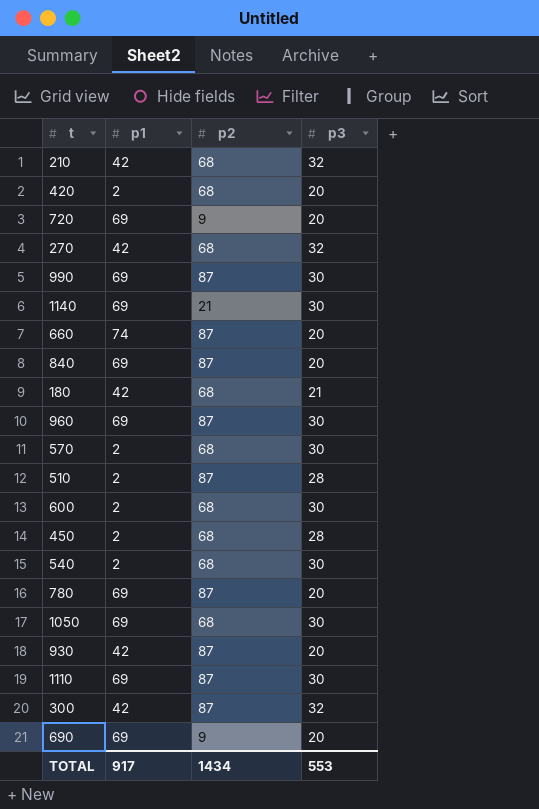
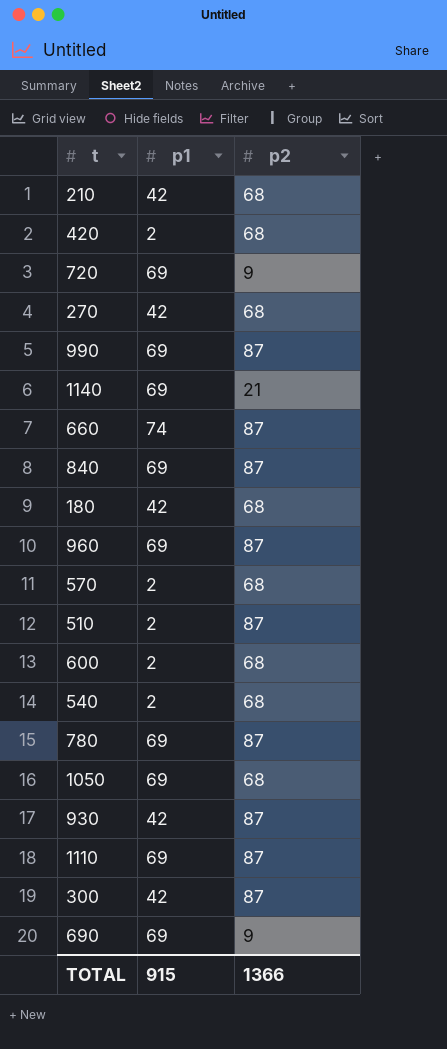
column p3 | position: 4 -> none
row 450: 2 | 68 | 28 -> none
TOTAL | p1: 917 -> 915
TOTAL | p2: 1434 -> 1366

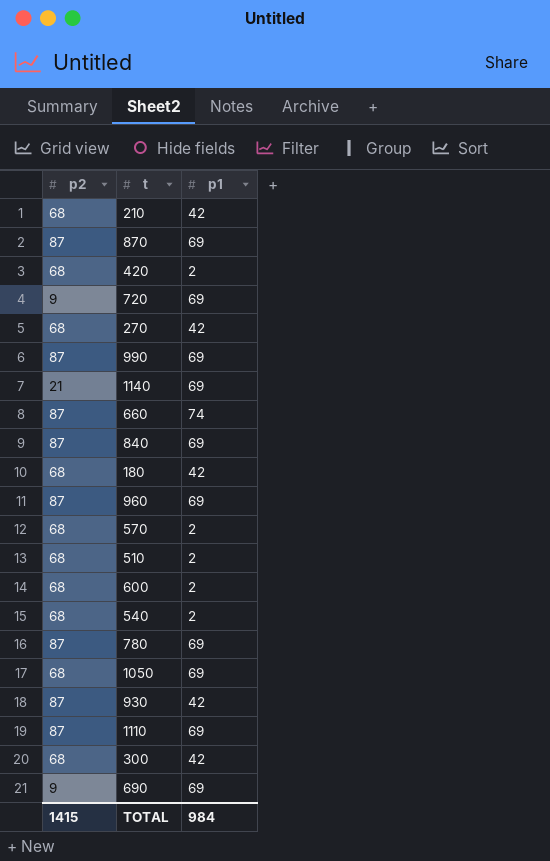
column p2 | position: 3 -> 1
row 870: none -> 87 | 69
510 | p2: 87 -> 68
300 | p2: 87 -> 68
TOTAL | p2: 1366 -> 1415
TOTAL | p1: 915 -> 984

